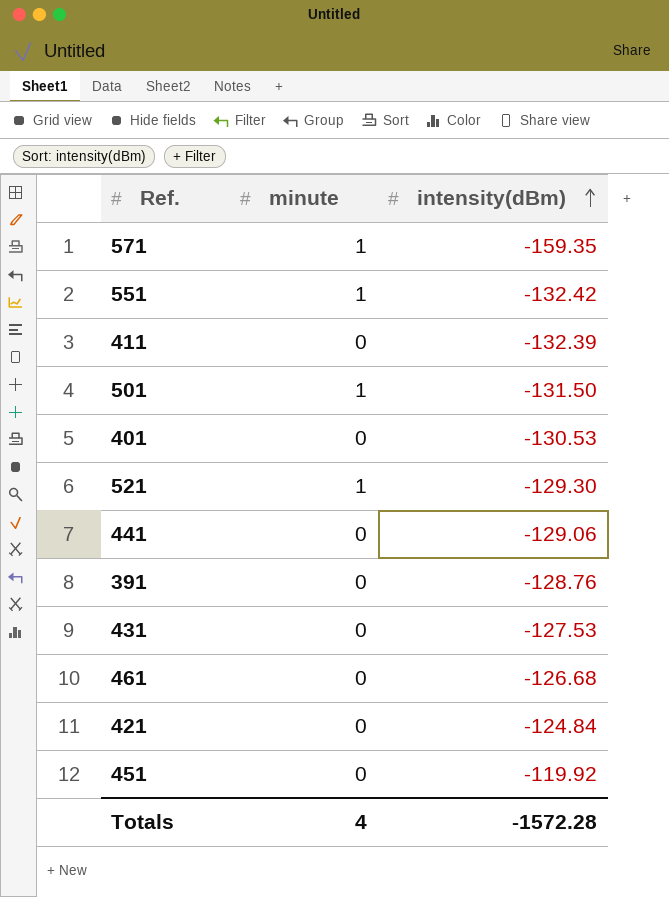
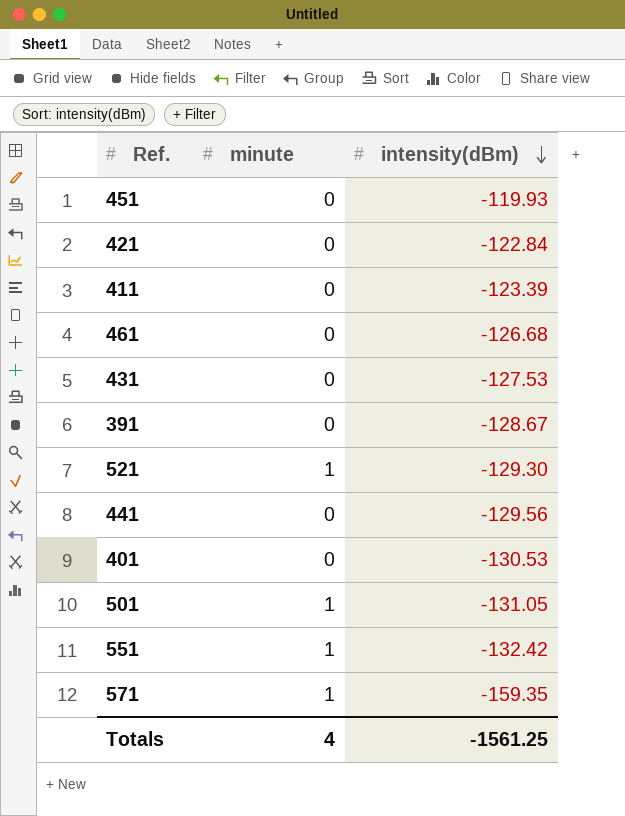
row order: intensity(dBm) ascending -> intensity(dBm) descending
451 | intensity(dBm): -119.92 -> -119.93
421 | intensity(dBm): -124.84 -> -122.84
411 | intensity(dBm): -132.39 -> -123.39
391 | intensity(dBm): -128.76 -> -128.67
441 | intensity(dBm): -129.06 -> -129.56
501 | intensity(dBm): -131.50 -> -131.05
Totals | intensity(dBm): -1572.28 -> -1561.25

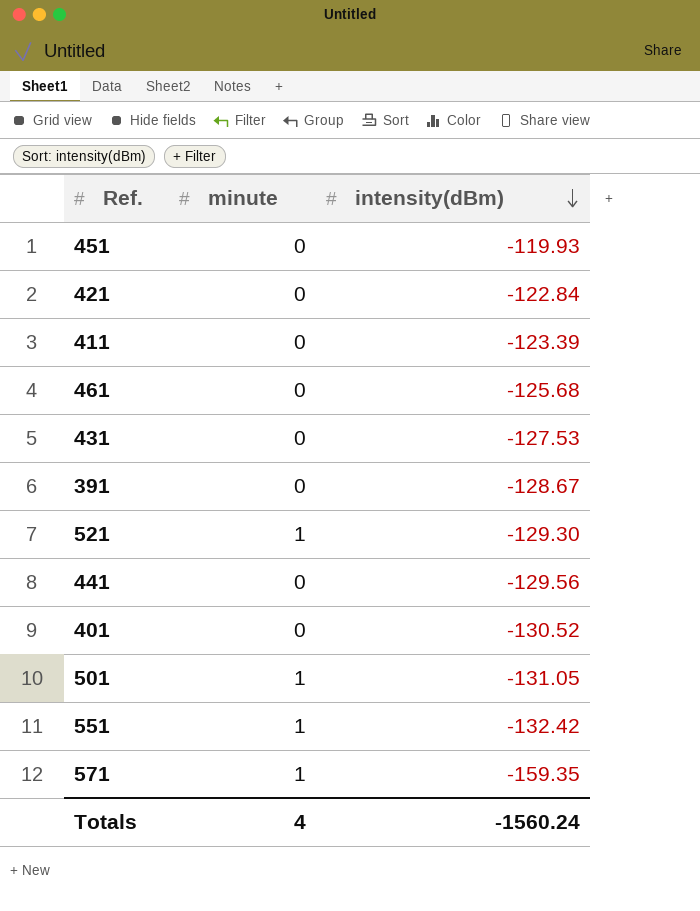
461 | intensity(dBm): -126.68 -> -125.68
401 | intensity(dBm): -130.53 -> -130.52
Totals | intensity(dBm): -1561.25 -> -1560.24

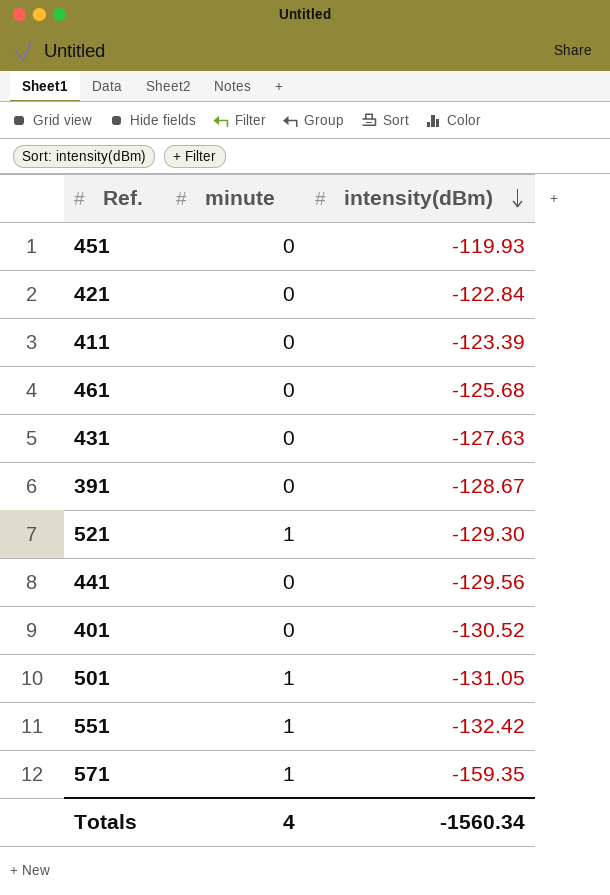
431 | intensity(dBm): -127.53 -> -127.63
Totals | intensity(dBm): -1560.24 -> -1560.34

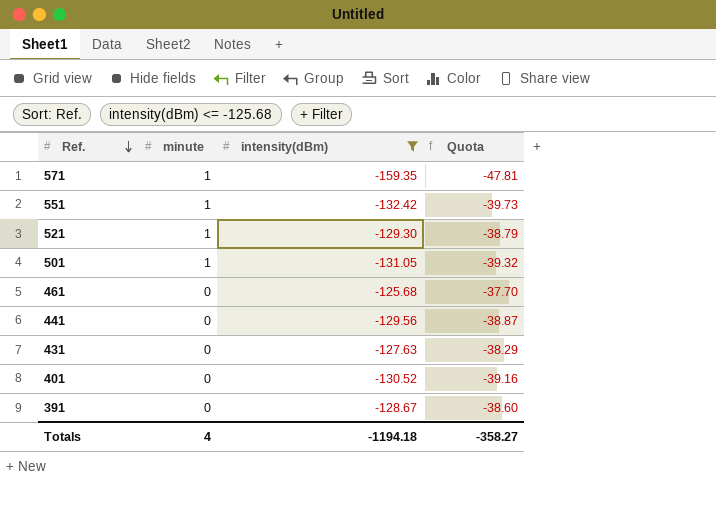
filter: none -> intensity(dBm) <= -125.68
row order: intensity(dBm) descending -> Ref. descending
column Quota | formula: none -> [intensity(dBm)] * 0.3
Totals | intensity(dBm): -1560.34 -> -1194.18

